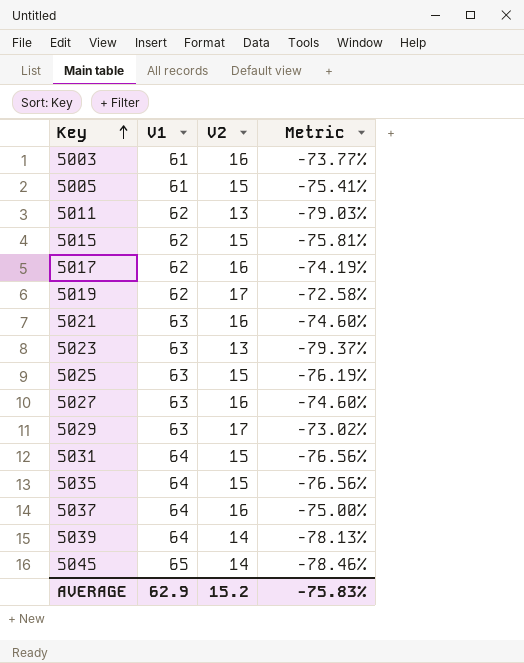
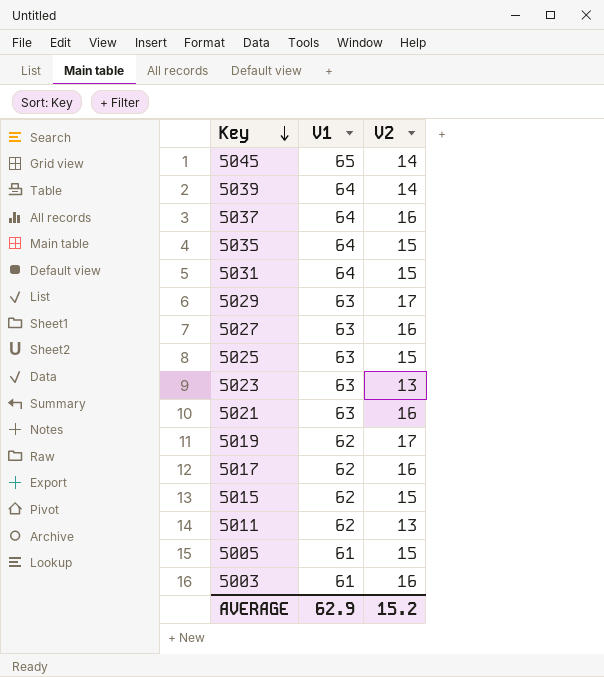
row order: Key ascending -> Key descending
column Metric | formula: ([V2] - [V1]) / [V1] -> none

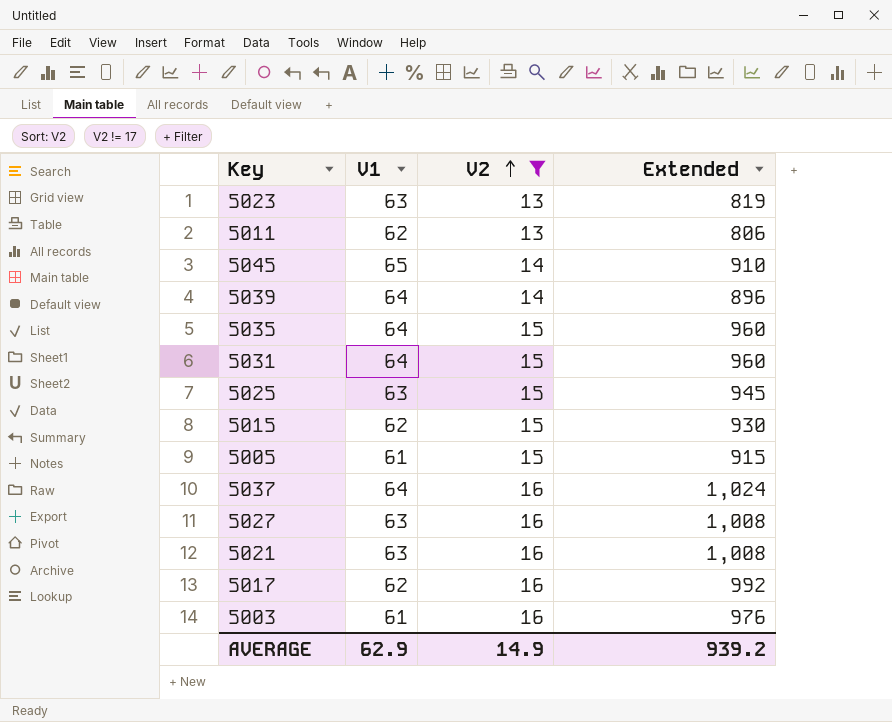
filter: none -> V2 != 17
row order: Key descending -> V2 ascending
column Extended | formula: none -> [V1] * [V2]
AVERAGE | V2: 15.2 -> 14.9

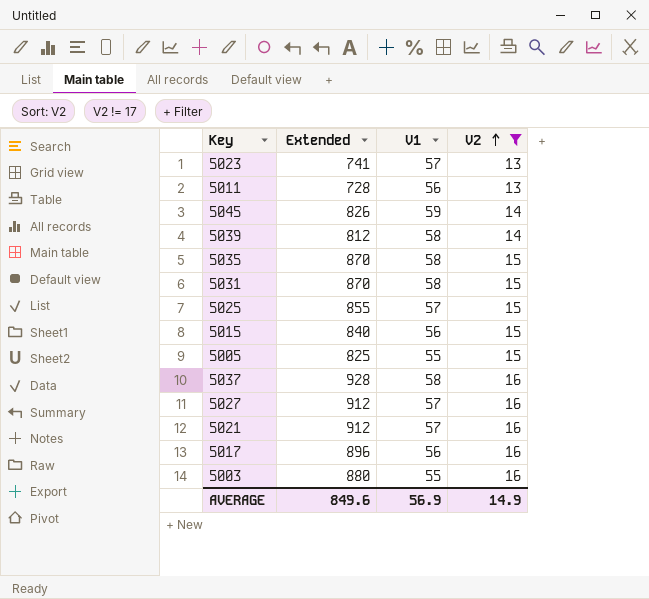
column Extended | position: 4 -> 2
5023 | Extended: 819 -> 741
5023 | V1: 63 -> 57
5011 | Extended: 806 -> 728
5011 | V1: 62 -> 56
5045 | Extended: 910 -> 826
5045 | V1: 65 -> 59
5039 | Extended: 896 -> 812
5039 | V1: 64 -> 58
5035 | Extended: 960 -> 870
5035 | V1: 64 -> 58
5031 | Extended: 960 -> 870
5031 | V1: 64 -> 58
5025 | Extended: 945 -> 855
5025 | V1: 63 -> 57
5015 | Extended: 930 -> 840
5015 | V1: 62 -> 56
5005 | Extended: 915 -> 825
5005 | V1: 61 -> 55
5037 | Extended: 1,024 -> 928
5037 | V1: 64 -> 58
5027 | Extended: 1,008 -> 912
5027 | V1: 63 -> 57
5021 | Extended: 1,008 -> 912
5021 | V1: 63 -> 57
5017 | Extended: 992 -> 896
5017 | V1: 62 -> 56
5003 | Extended: 976 -> 880
5003 | V1: 61 -> 55
AVERAGE | Extended: 939.2 -> 849.6
AVERAGE | V1: 62.9 -> 56.9

